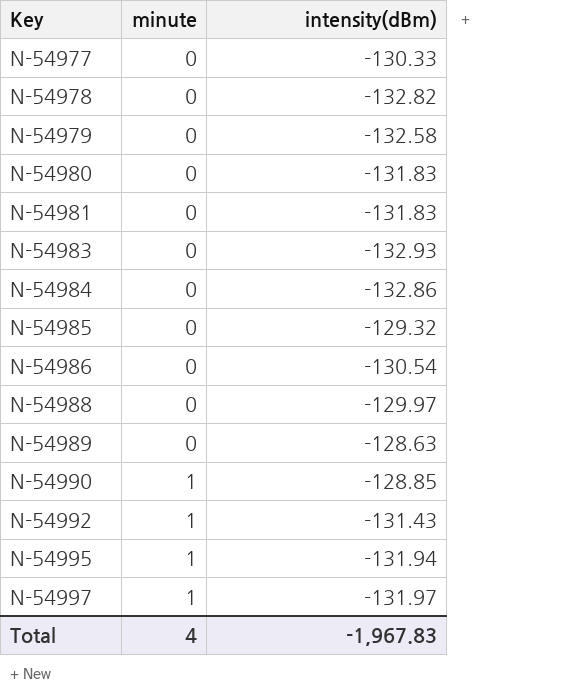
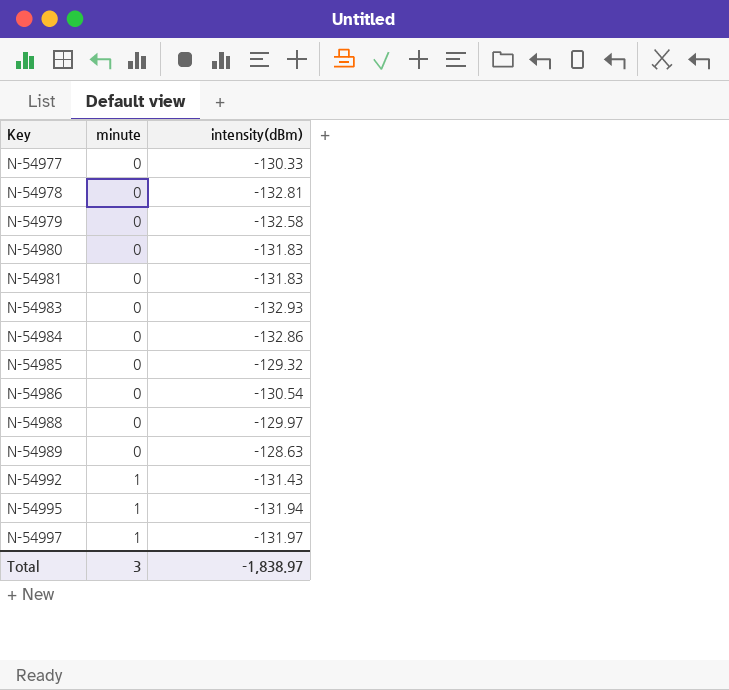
row N-54990: 1 | -128.85 -> none
N-54978 | intensity(dBm): -132.82 -> -132.81
Total | minute: 4 -> 3
Total | intensity(dBm): -1,967.83 -> -1,838.97

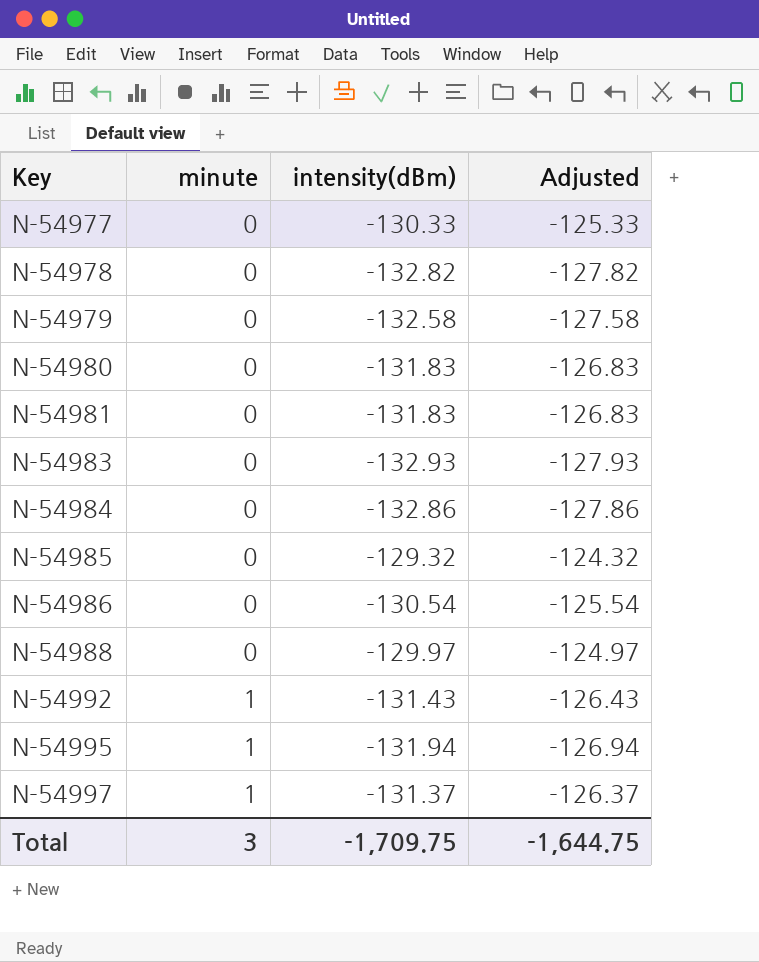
column Adjusted | formula: none -> [intensity(dBm)] + 5
row N-54989: 0 | -128.63 -> none
N-54978 | intensity(dBm): -132.81 -> -132.82
N-54997 | intensity(dBm): -131.97 -> -131.37
Total | intensity(dBm): -1,838.97 -> -1,709.75

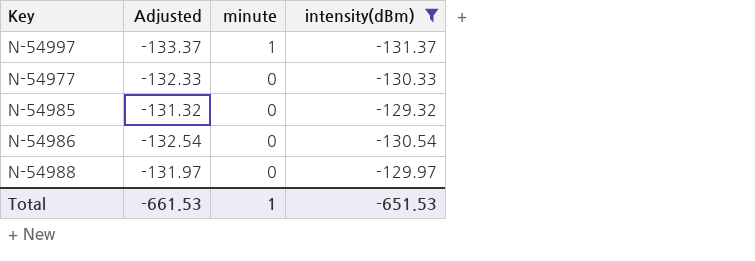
filter: none -> intensity(dBm) >= -131.37
row order: Key ascending -> minute descending
column Adjusted | formula: [intensity(dBm)] + 5 -> [intensity(dBm)] - 2
column Adjusted | position: 4 -> 2
Total | Adjusted: -1,644.75 -> -661.53
Total | minute: 3 -> 1
Total | intensity(dBm): -1,709.75 -> -651.53

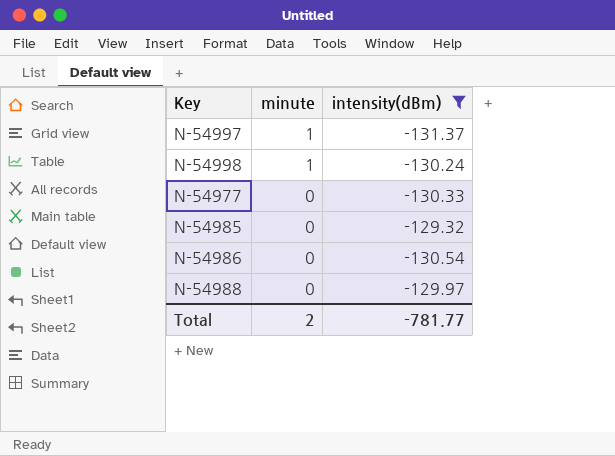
column Adjusted | formula: [intensity(dBm)] - 2 -> none
row N-54998: none -> 1 | -130.24
Total | minute: 1 -> 2
Total | intensity(dBm): -651.53 -> -781.77

